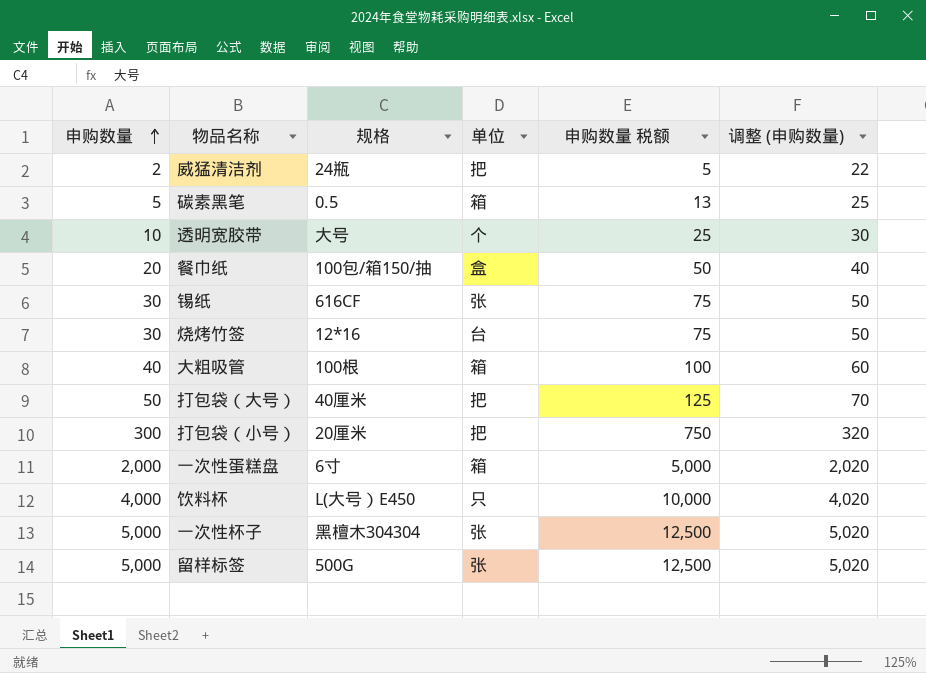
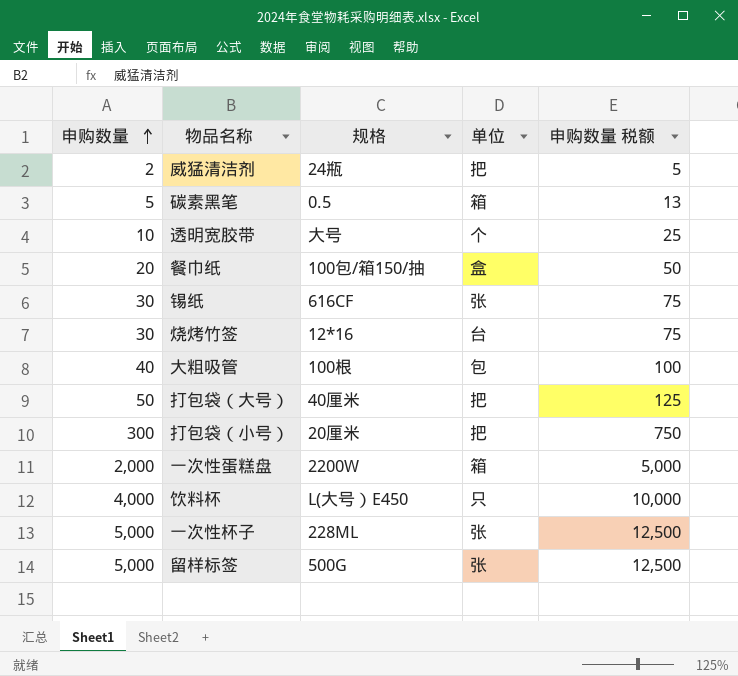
column 调整 (申购数量) | formula: [申购数量] + 20 -> none
大粗吸管 | 单位: 箱 -> 包
一次性蛋糕盘 | 规格: 6寸 -> 2200W
一次性杯子 | 规格: 黑檀木304304 -> 228ML

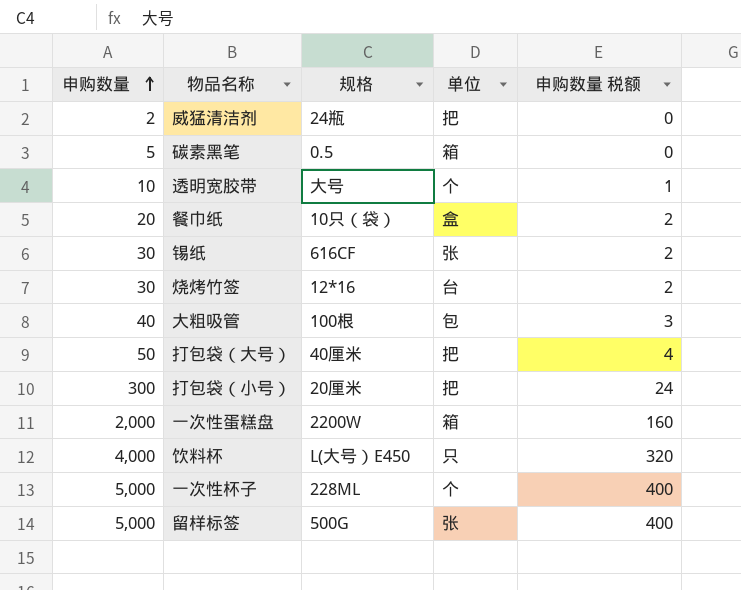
column 申购数量 税额 | formula: [申购数量] * 2.5 -> [申购数量] * 0.08
餐巾纸 | 规格: 100包/箱150/抽 -> 10只（袋）
一次性杯子 | 单位: 张 -> 个

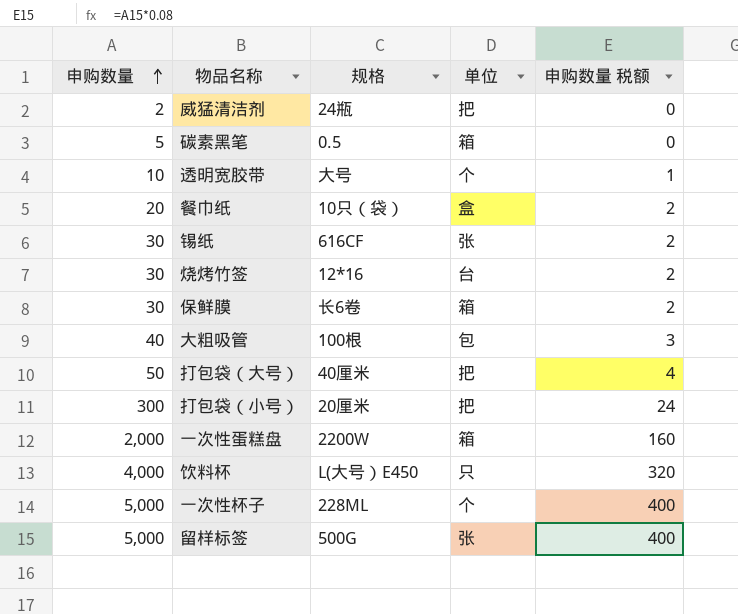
row 保鲜膜: none -> 30 | 长6卷 | 箱 | 2

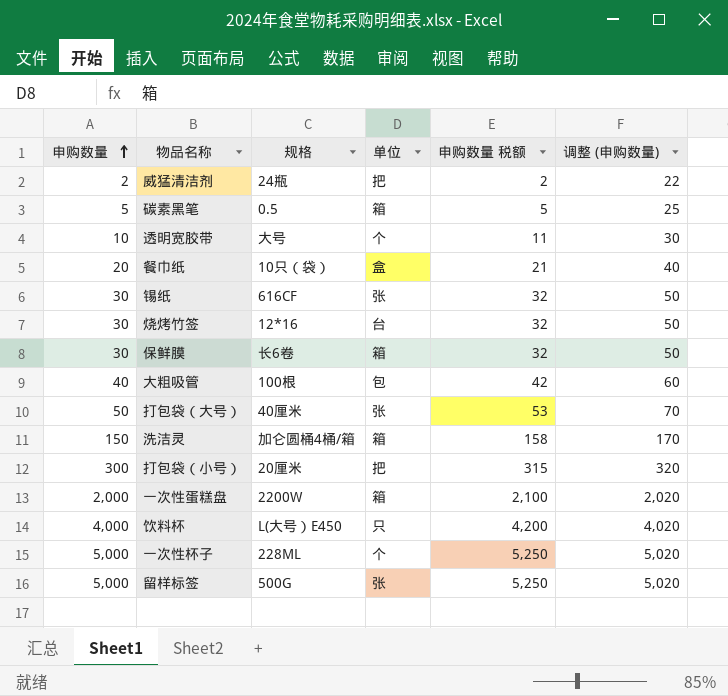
column 申购数量 税额 | formula: [申购数量] * 0.08 -> [申购数量] * 1.05
column 调整 (申购数量) | formula: none -> [申购数量] + 20
打包袋（大号） | 单位: 把 -> 张
row 洗洁灵: none -> 150 | 加仑圆桶4桶/箱 | 箱 | 158 | 170

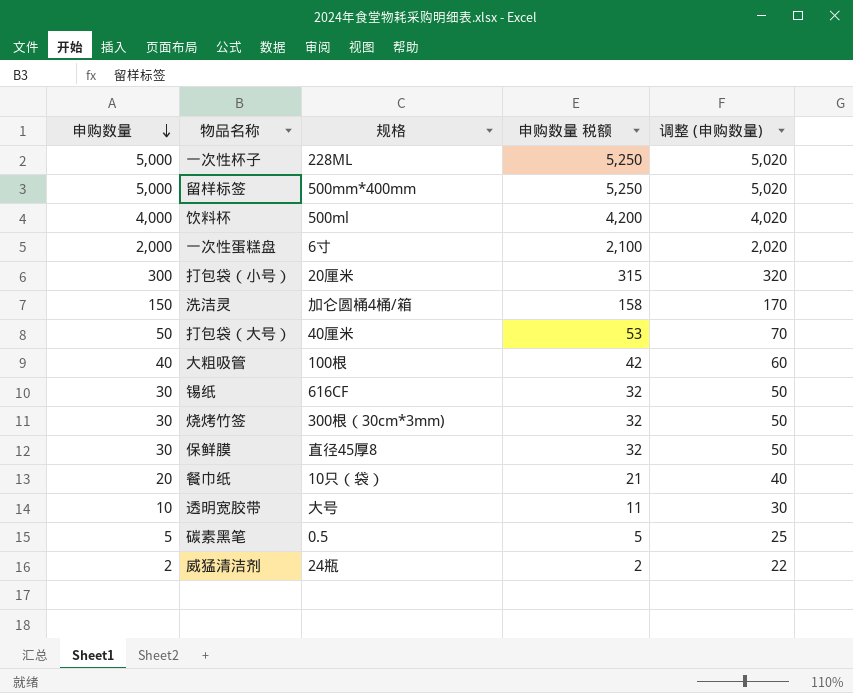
row order: 申购数量 ascending -> 申购数量 descending
column 单位 | position: 4 -> none
留样标签 | 规格: 500G -> 500mm*400mm
饮料杯 | 规格: L(大号）E450 -> 500ml
一次性蛋糕盘 | 规格: 2200W -> 6寸
烧烤竹签 | 规格: 12*16 -> 300根（30cm*3mm)
保鲜膜 | 规格: 长6卷 -> 直径45厚8

